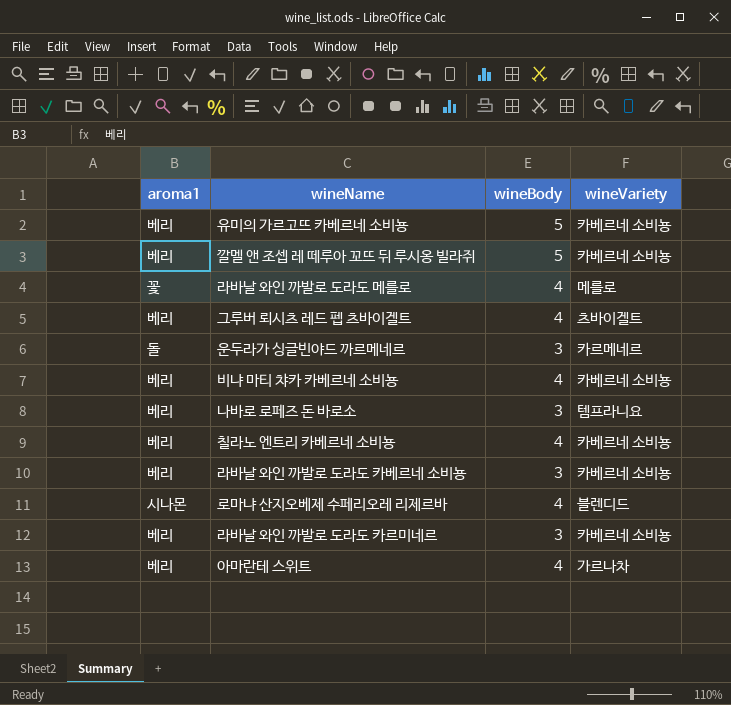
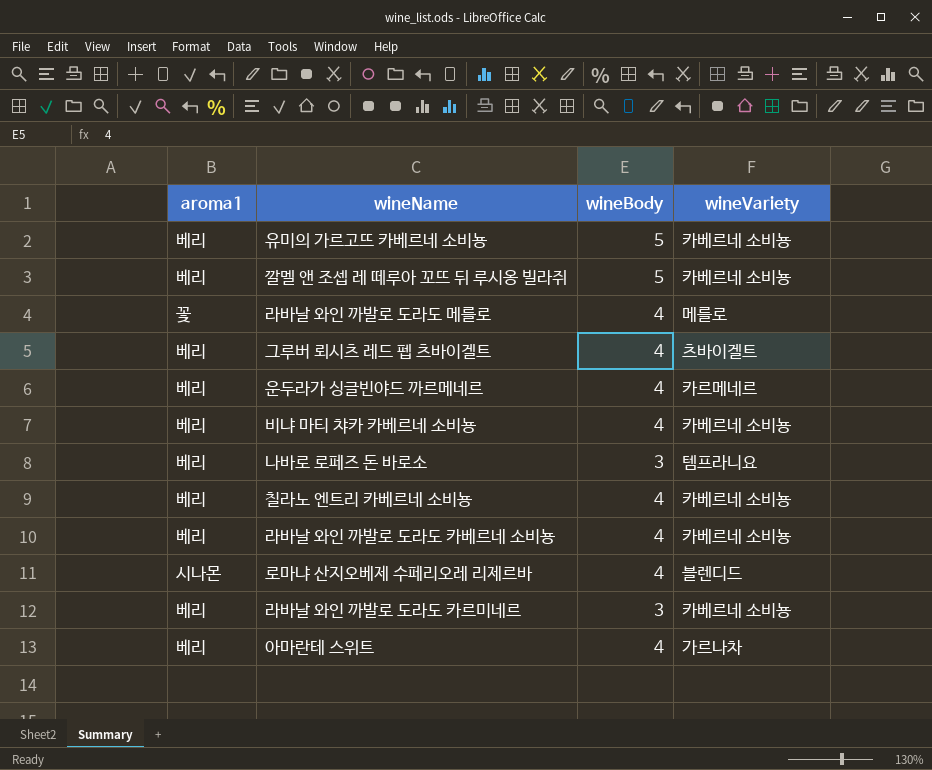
운두라가 싱글빈야드 까르메네르 | aroma1: 돌 -> 베리
운두라가 싱글빈야드 까르메네르 | wineBody: 3 -> 4
라바날 와인 까발로 도라도 카베르네 소비뇽 | wineBody: 3 -> 4

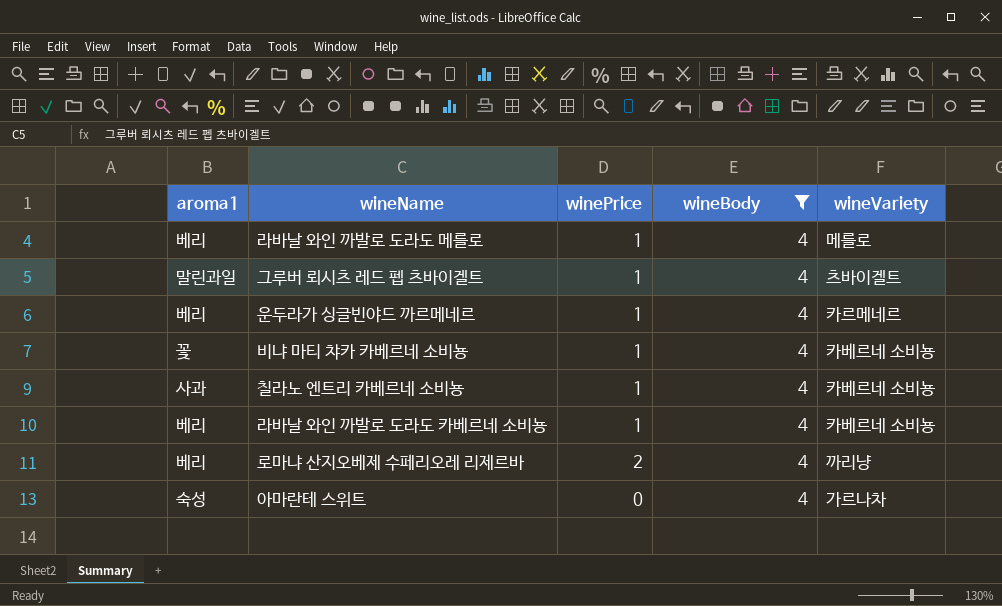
filter: none -> wineBody = 4
column winePrice | position: none -> 3
라바날 와인 까발로 도라도 메를로 | aroma1: 꽃 -> 베리
그루버 뢰시츠 레드 펩 츠바이겔트 | aroma1: 베리 -> 말린과일
비냐 마티 챠카 카베르네 소비뇽 | aroma1: 베리 -> 꽃
칠라노 엔트리 카베르네 소비뇽 | aroma1: 베리 -> 사과
로마냐 산지오베제 수페리오레 리제르바 | aroma1: 시나몬 -> 베리
로마냐 산지오베제 수페리오레 리제르바 | wineVariety: 블렌디드 -> 까리냥
아마란테 스위트 | aroma1: 베리 -> 숙성

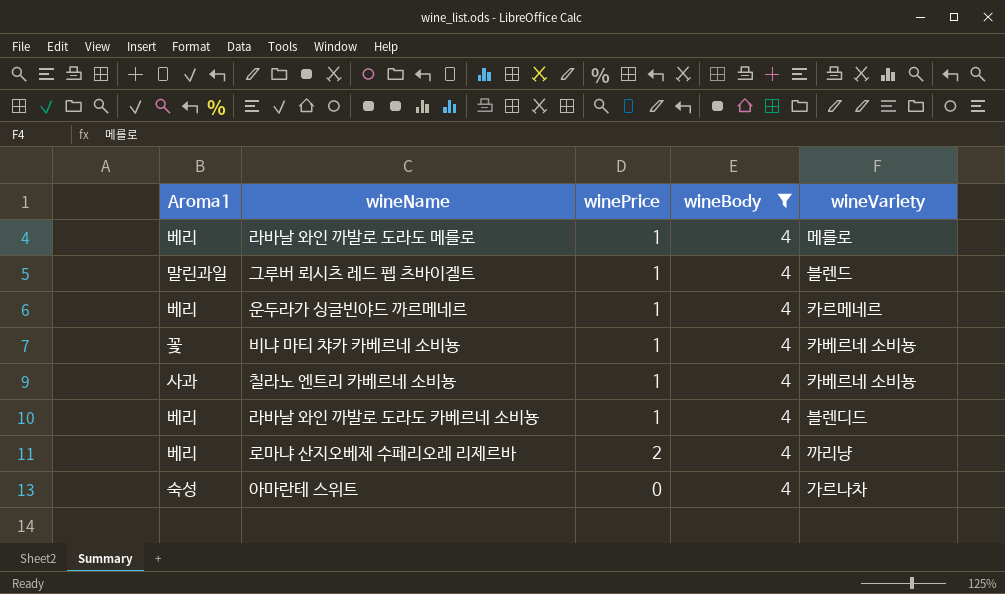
column name: aroma1 -> Aroma1
그루버 뢰시츠 레드 펩 츠바이겔트 | wineVariety: 츠바이겔트 -> 블렌드
라바날 와인 까발로 도라도 카베르네 소비뇽 | wineVariety: 카베르네 소비뇽 -> 블렌디드

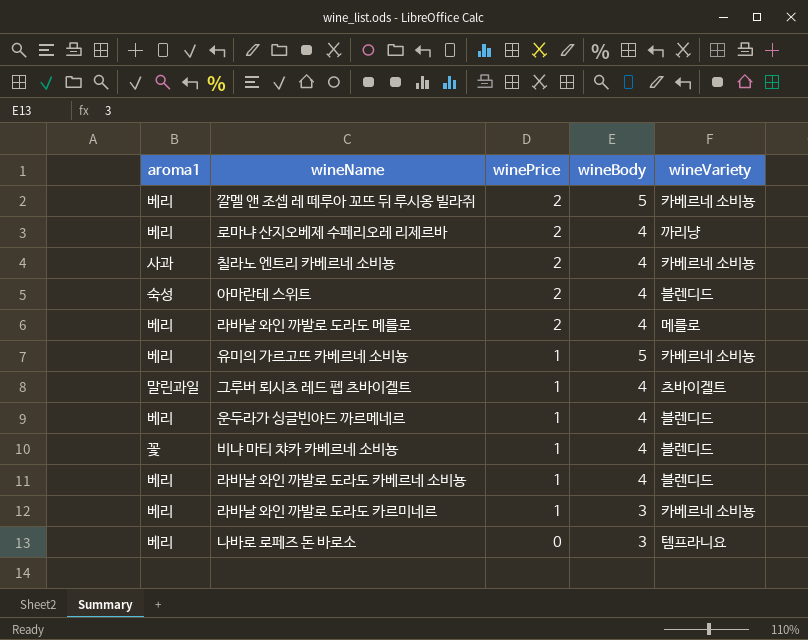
filter: wineBody = 4 -> none
row order: none -> winePrice descending
column name: Aroma1 -> aroma1
칠라노 엔트리 카베르네 소비뇽 | winePrice: 1 -> 2
아마란테 스위트 | winePrice: 0 -> 2
아마란테 스위트 | wineVariety: 가르나차 -> 블렌디드
라바날 와인 까발로 도라도 메를로 | winePrice: 1 -> 2
그루버 뢰시츠 레드 펩 츠바이겔트 | wineVariety: 블렌드 -> 츠바이겔트
운두라가 싱글빈야드 까르메네르 | wineVariety: 카르메네르 -> 블렌디드
비냐 마티 챠카 카베르네 소비뇽 | wineVariety: 카베르네 소비뇽 -> 블렌디드

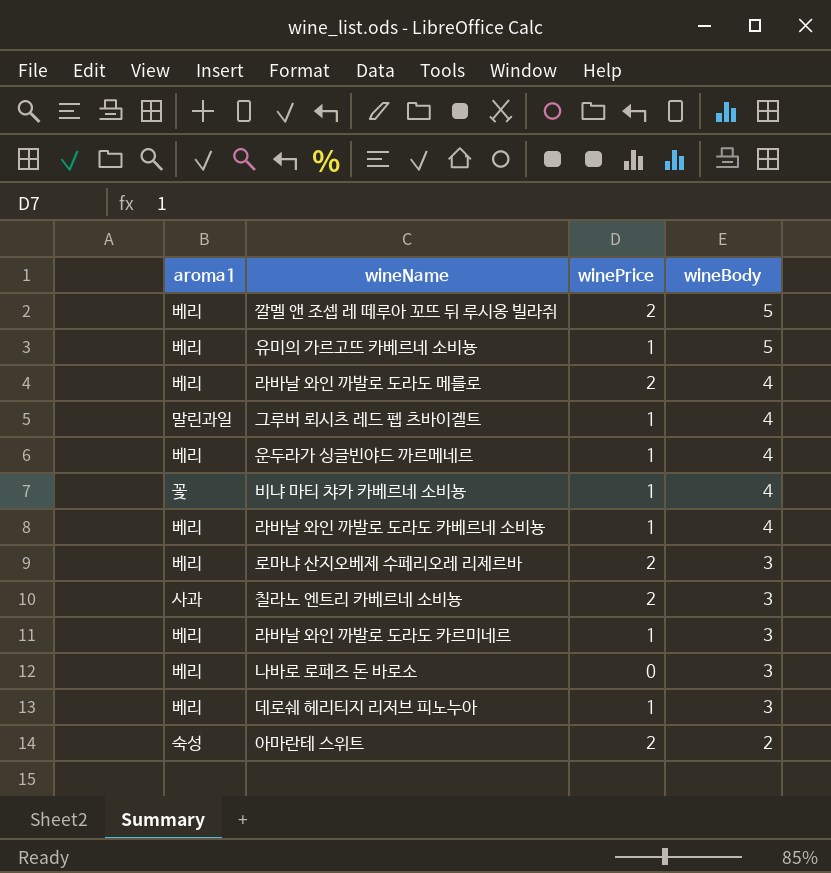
row order: winePrice descending -> wineBody descending
column wineVariety | position: 5 -> none
로마냐 산지오베제 수페리오레 리제르바 | wineBody: 4 -> 3
칠라노 엔트리 카베르네 소비뇽 | wineBody: 4 -> 3
row 데로쉐 헤리티지 리저브 피노누아: none -> 베리 | 1 | 3
아마란테 스위트 | wineBody: 4 -> 2

